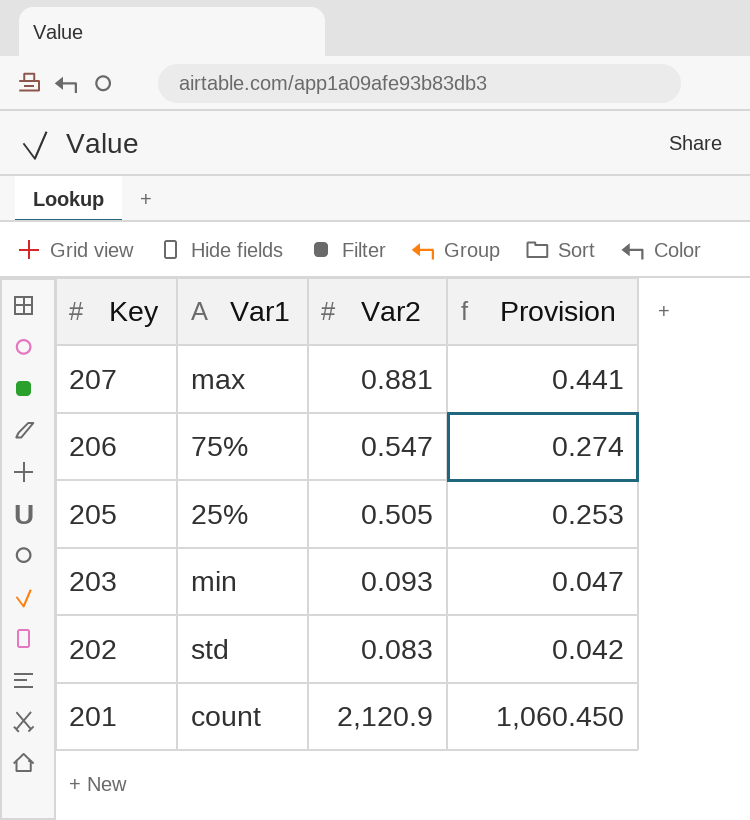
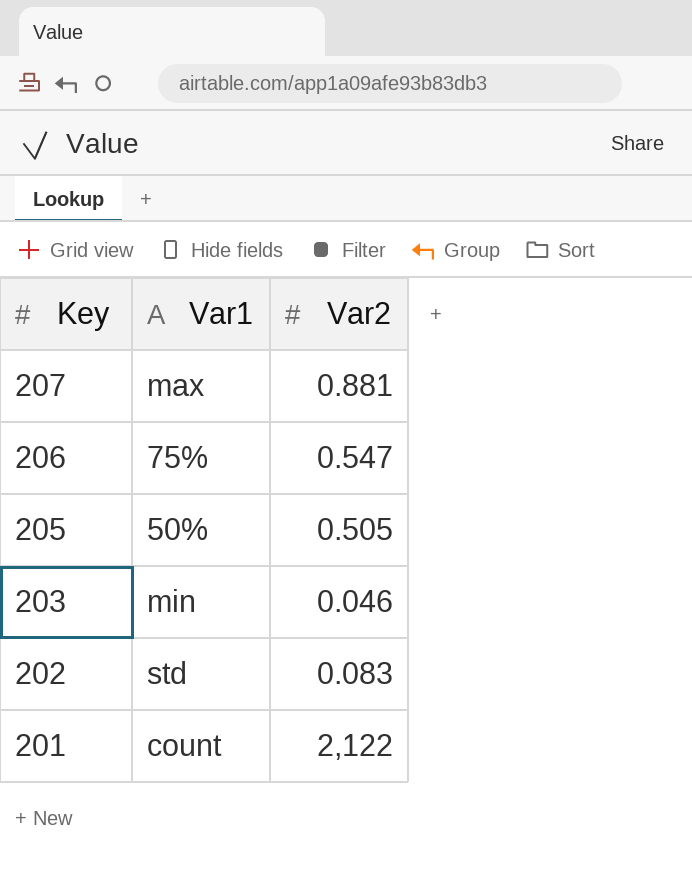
column Provision | formula: [Var2] * 0.5 -> none
205 | Var1: 25% -> 50%
203 | Var2: 0.093 -> 0.046
201 | Var2: 2,120.9 -> 2,122

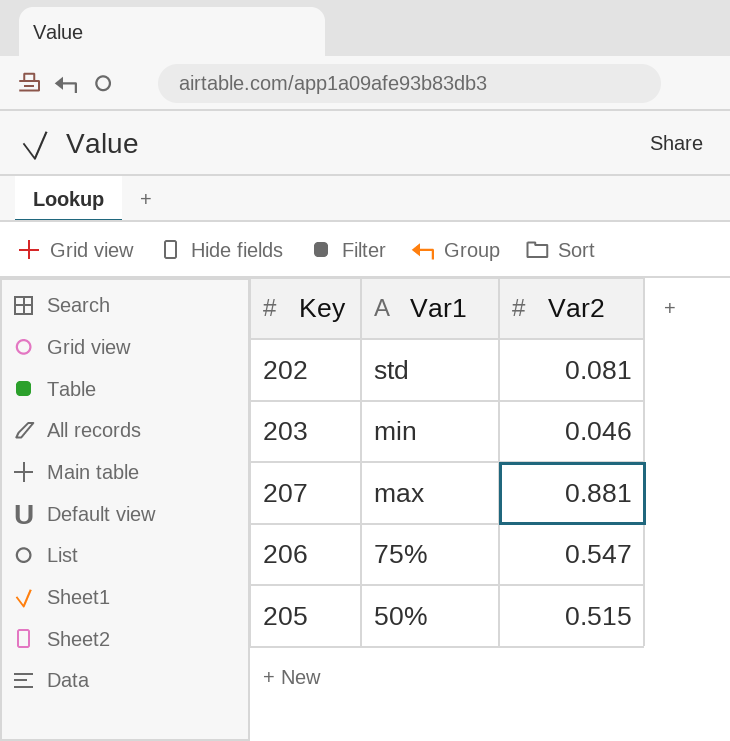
row order: Key descending -> Var1 descending
row 201: count | 2,122 -> none
202 | Var2: 0.083 -> 0.081
205 | Var2: 0.505 -> 0.515

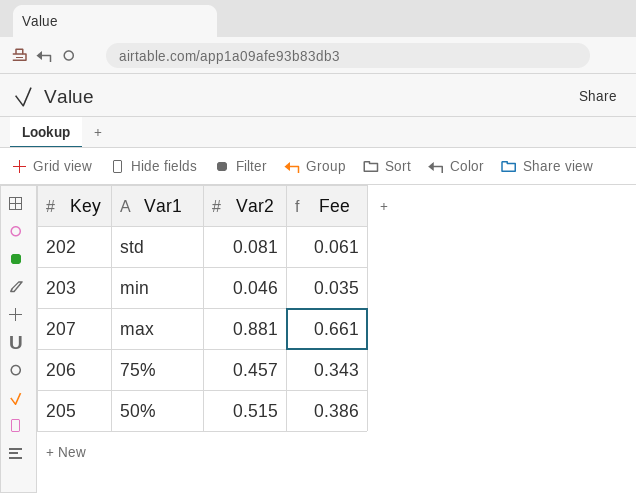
column Fee | formula: none -> [Var2] * 0.75
206 | Var2: 0.547 -> 0.457

